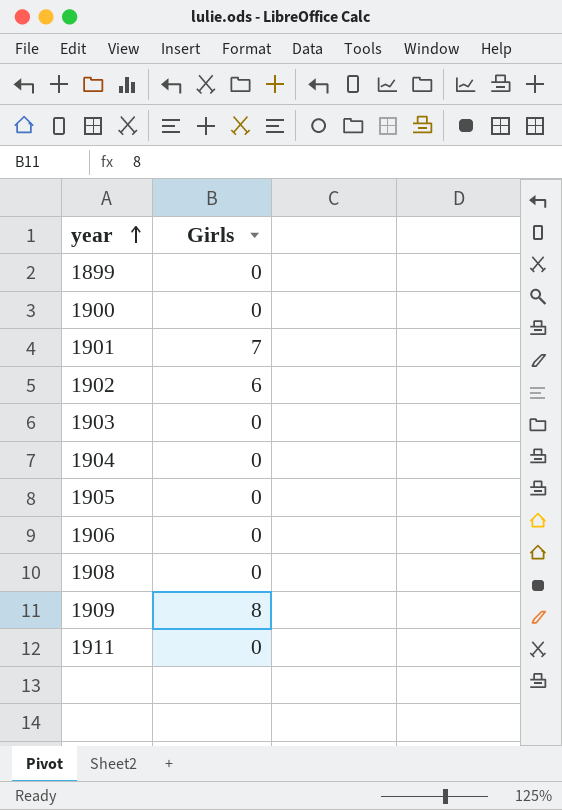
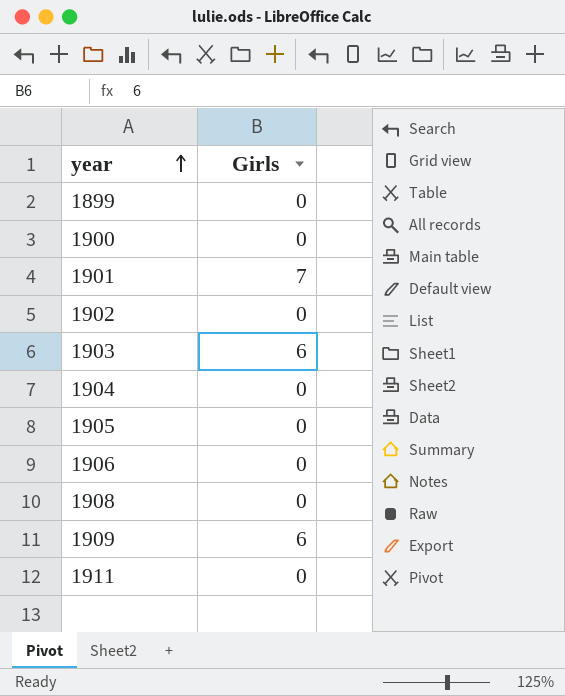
1902 | Girls: 6 -> 0
1903 | Girls: 0 -> 6
1909 | Girls: 8 -> 6

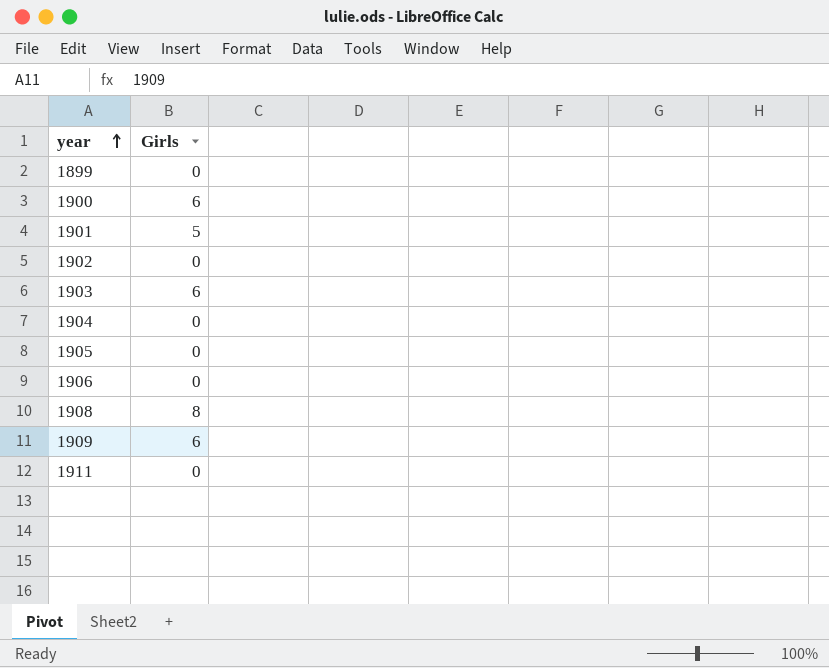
1900 | Girls: 0 -> 6
1901 | Girls: 7 -> 5
1908 | Girls: 0 -> 8

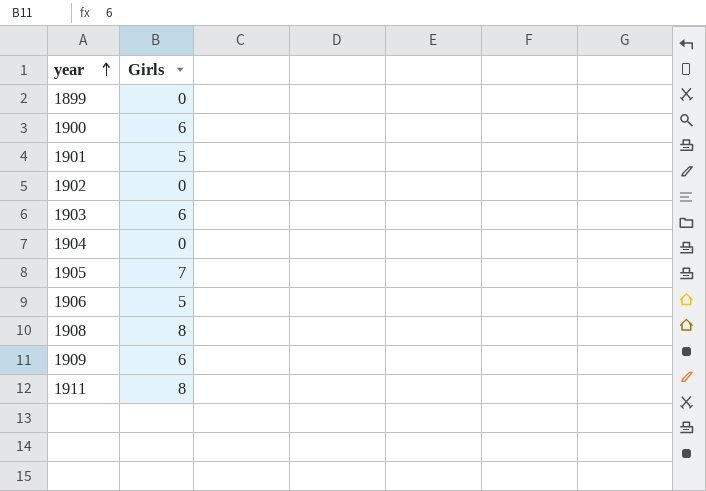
1905 | Girls: 0 -> 7
1906 | Girls: 0 -> 5
1911 | Girls: 0 -> 8

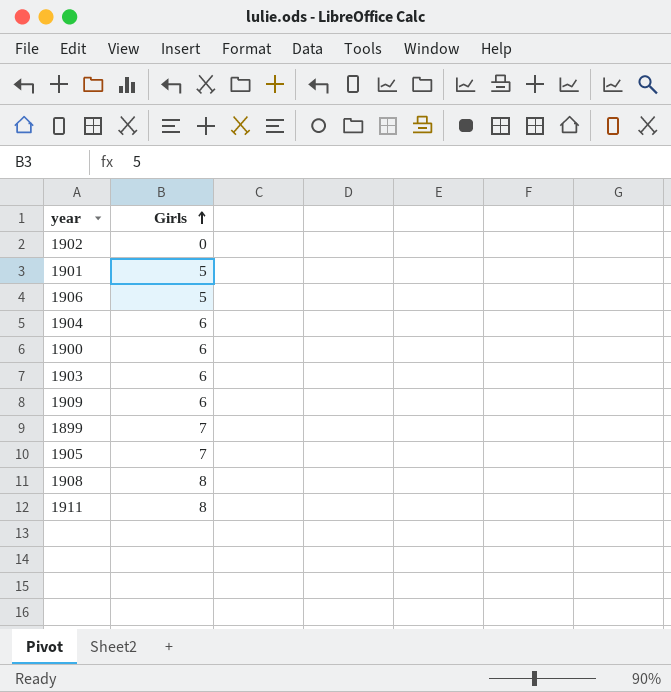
row order: year ascending -> Girls ascending
1904 | Girls: 0 -> 6
1899 | Girls: 0 -> 7

